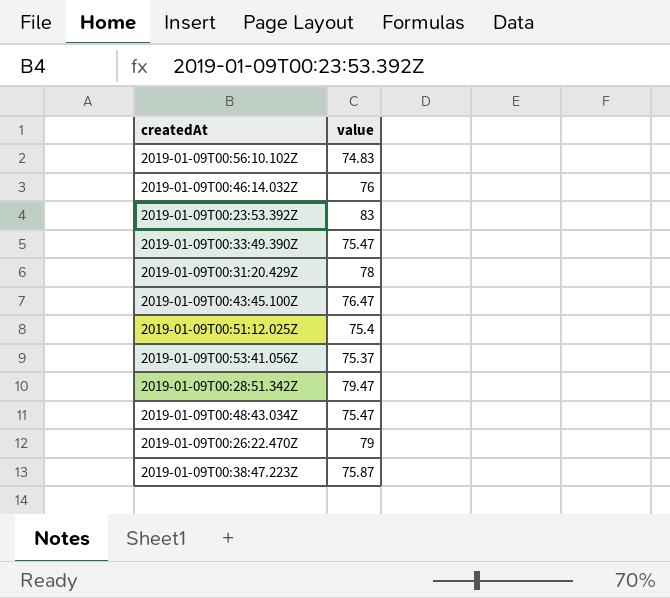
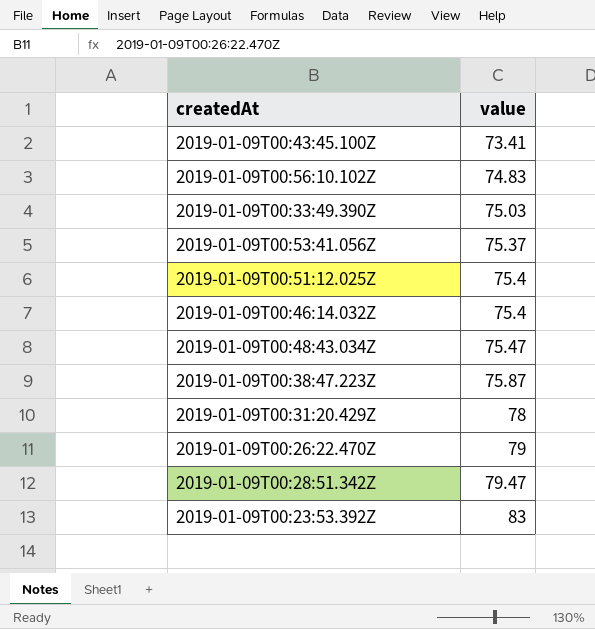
row order: none -> value ascending
2019-01-09T00:43:45.100Z | value: 76.47 -> 73.41
2019-01-09T00:33:49.390Z | value: 75.47 -> 75.03
2019-01-09T00:46:14.032Z | value: 76 -> 75.4

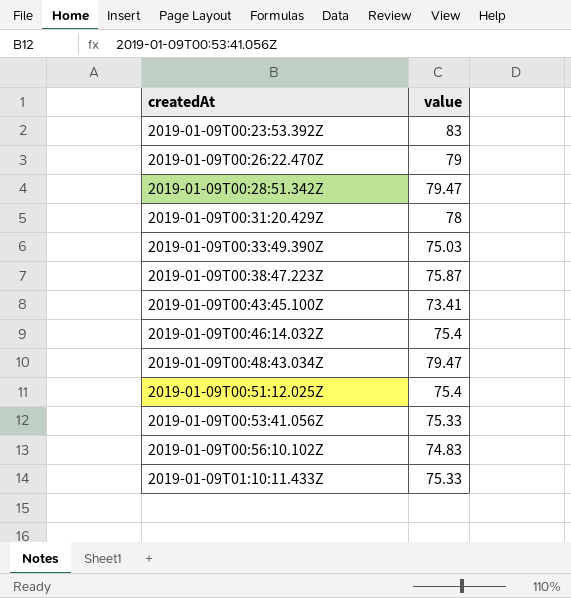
row order: value ascending -> createdAt ascending
2019-01-09T00:48:43.034Z | value: 75.47 -> 79.47
2019-01-09T00:53:41.056Z | value: 75.37 -> 75.33
row 2019-01-09T01:10:11.433Z: none -> 75.33

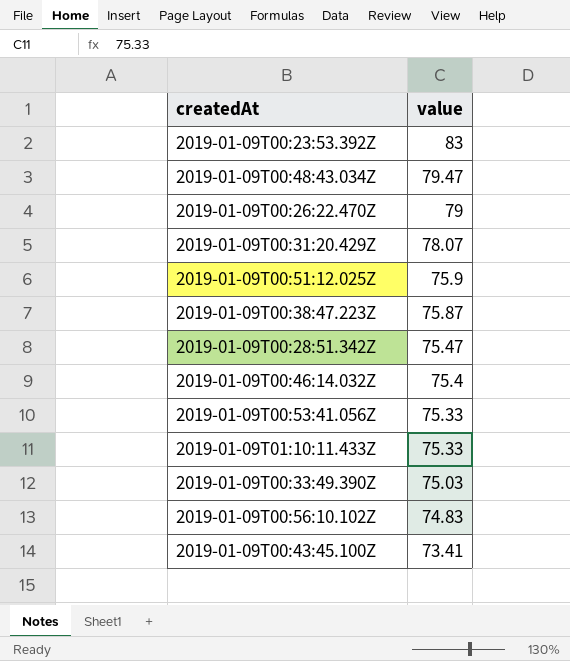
row order: createdAt ascending -> value descending
2019-01-09T00:31:20.429Z | value: 78 -> 78.07
2019-01-09T00:51:12.025Z | value: 75.4 -> 75.9
2019-01-09T00:28:51.342Z | value: 79.47 -> 75.47

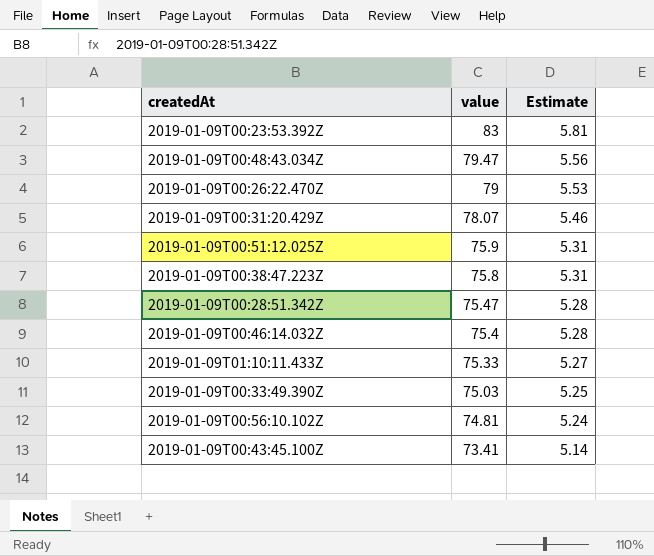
column Estimate | formula: none -> [value] * 0.07
row 2019-01-09T00:53:41.056Z: 75.33 -> none
2019-01-09T00:38:47.223Z | value: 75.87 -> 75.8
2019-01-09T00:56:10.102Z | value: 74.83 -> 74.81

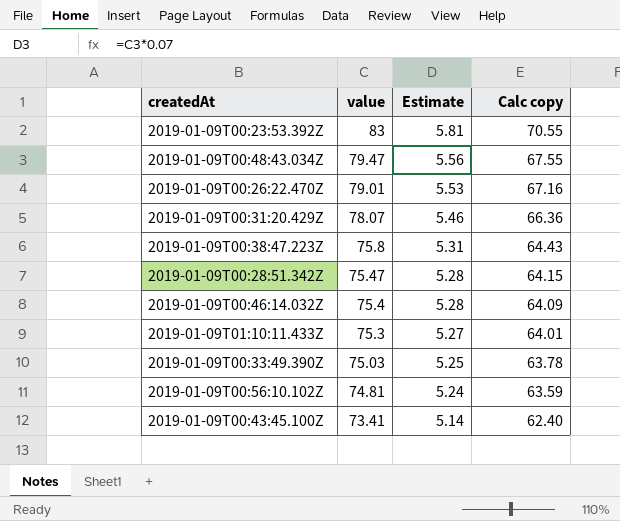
column Calc copy | formula: none -> [value] * 0.85
row 2019-01-09T00:51:12.025Z: 75.9 | 5.31 -> none
2019-01-09T00:26:22.470Z | value: 79 -> 79.01
2019-01-09T01:10:11.433Z | value: 75.33 -> 75.3

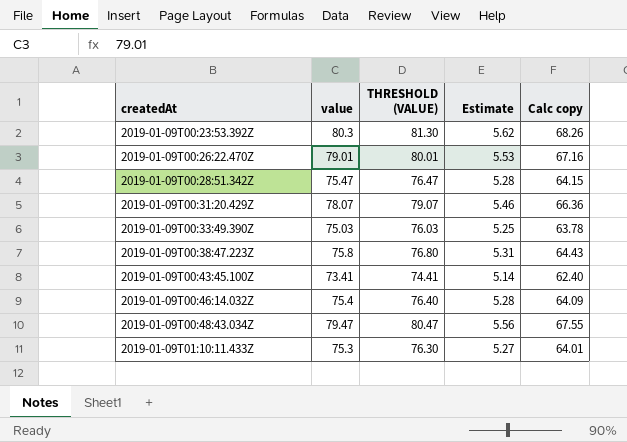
row order: value descending -> createdAt ascending
column THRESHOLD (VALUE) | formula: none -> [value] + 1
row 2019-01-09T00:56:10.102Z: 74.81 | 5.24 | 63.59 -> none
2019-01-09T00:23:53.392Z | value: 83 -> 80.3
2019-01-09T00:23:53.392Z | Estimate: 5.81 -> 5.62
2019-01-09T00:23:53.392Z | Calc copy: 70.55 -> 68.26

